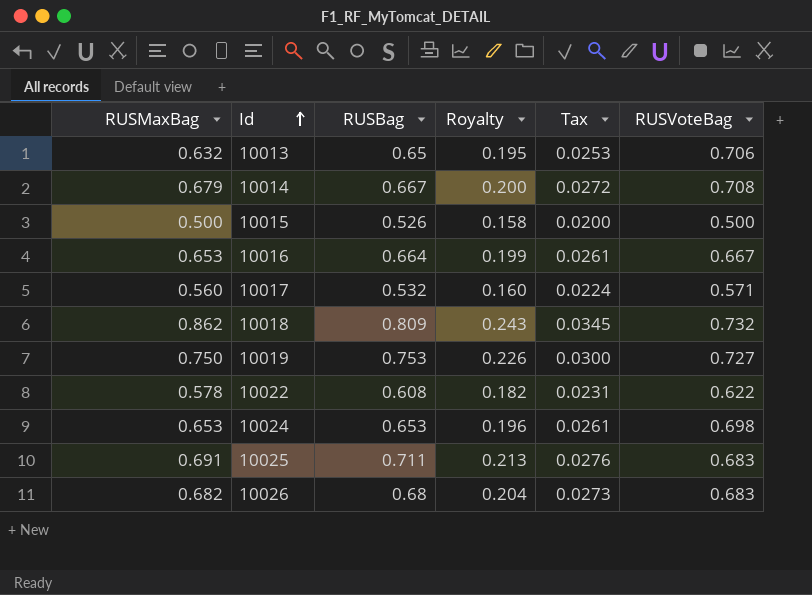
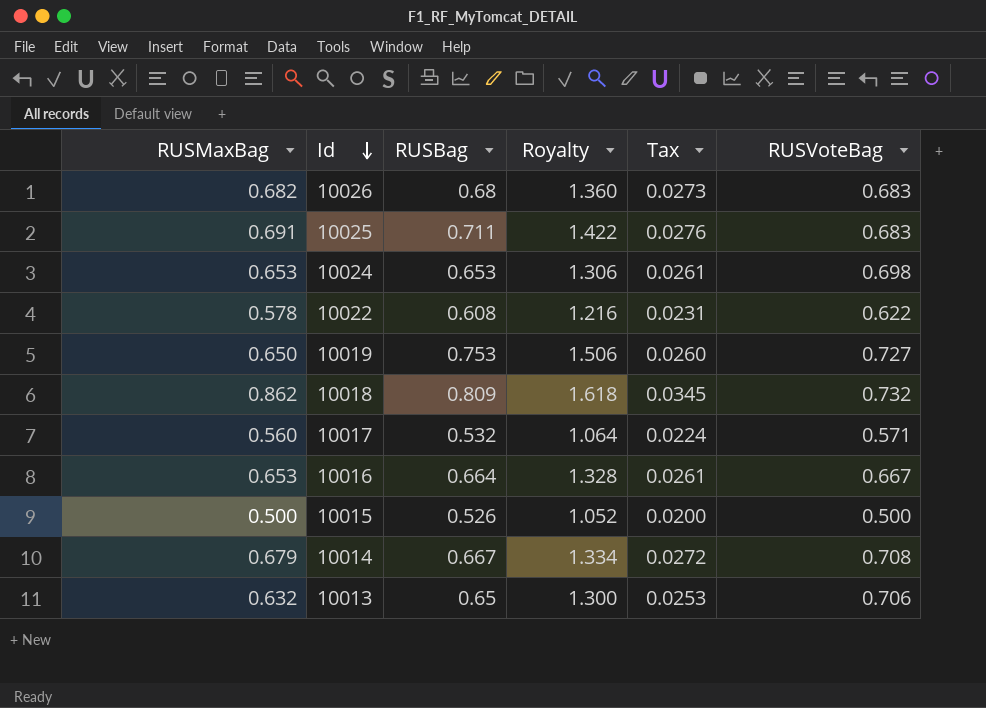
row order: Id ascending -> Id descending
column Royalty | formula: [RUSBag] * 0.3 -> [RUSBag] * 2
10019 | RUSMaxBag: 0.750 -> 0.650
10019 | Tax: 0.0300 -> 0.0260

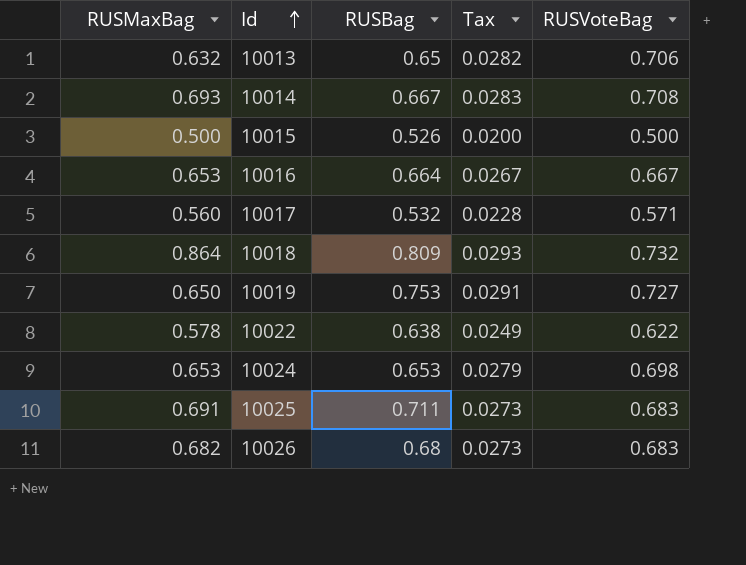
row order: Id descending -> Id ascending
column Royalty | formula: [RUSBag] * 2 -> none
column Tax | formula: [RUSMaxBag] * 0.04 -> [RUSVoteBag] * 0.04
10014 | RUSMaxBag: 0.679 -> 0.693
10018 | RUSMaxBag: 0.862 -> 0.864
10022 | RUSBag: 0.608 -> 0.638

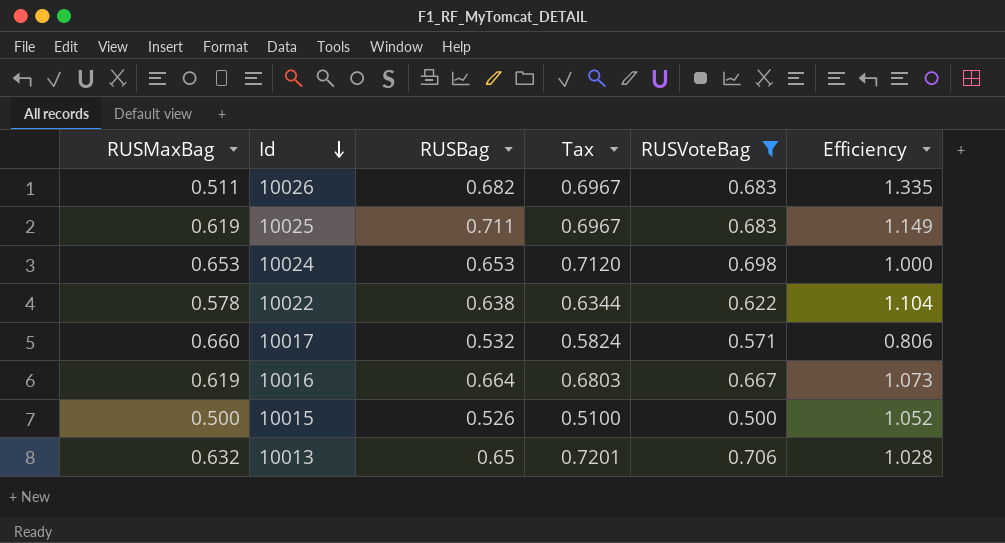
filter: none -> RUSVoteBag <= 0.706
row order: Id ascending -> Id descending
column Tax | formula: [RUSVoteBag] * 0.04 -> [RUSVoteBag] * 1.02
column Efficiency | formula: none -> [RUSBag] / [RUSMaxBag]
10026 | RUSMaxBag: 0.682 -> 0.511
10026 | RUSBag: 0.68 -> 0.682
10025 | RUSMaxBag: 0.691 -> 0.619
10017 | RUSMaxBag: 0.560 -> 0.660
10016 | RUSMaxBag: 0.653 -> 0.619

